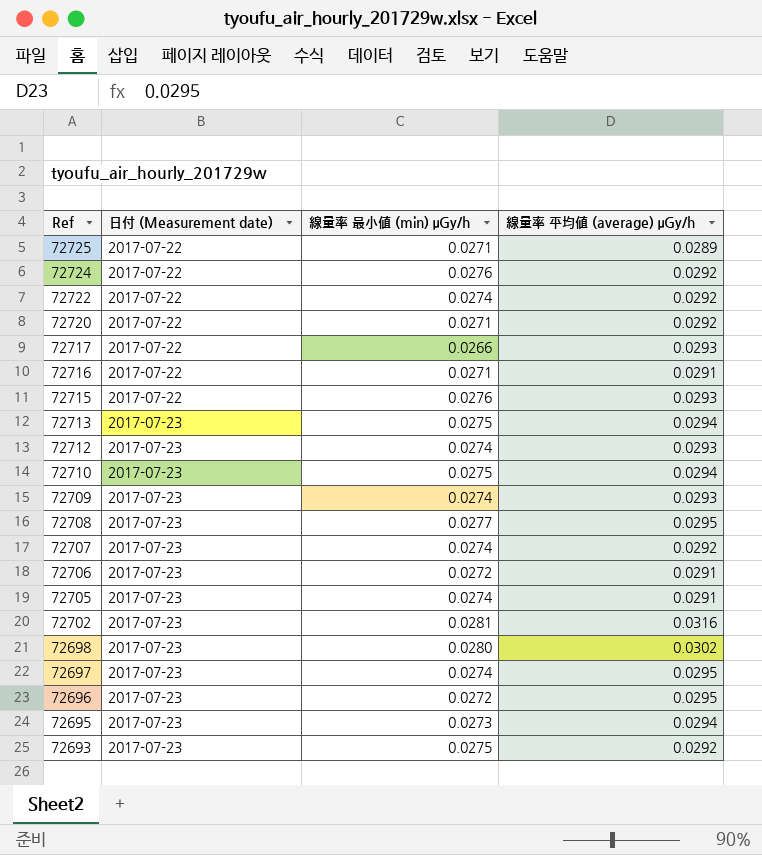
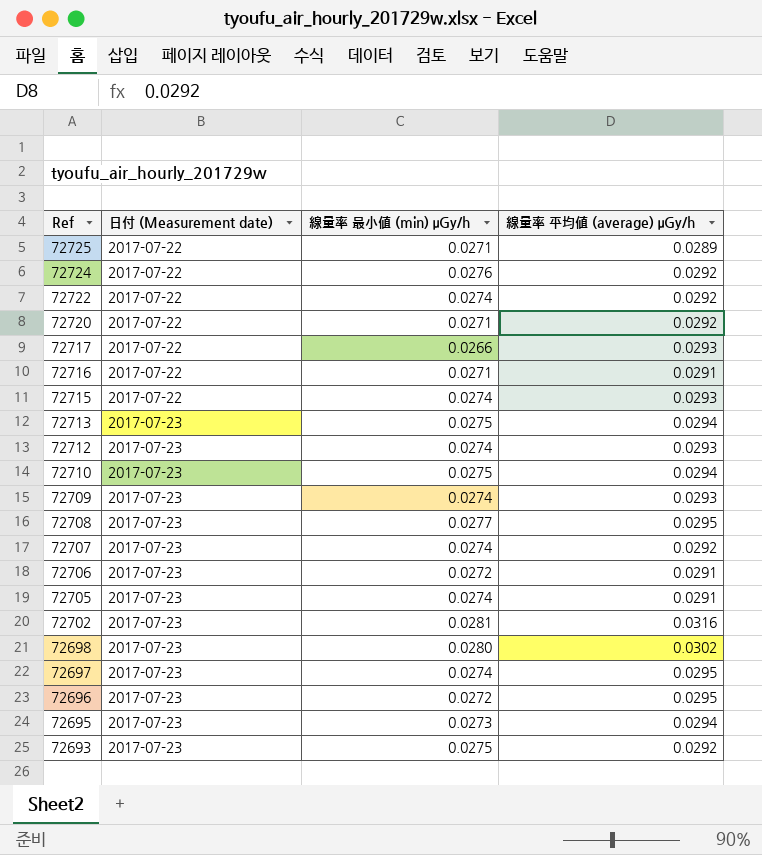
72715 | 線量率 最小値 (min) μGy/h: 0.0276 -> 0.0274

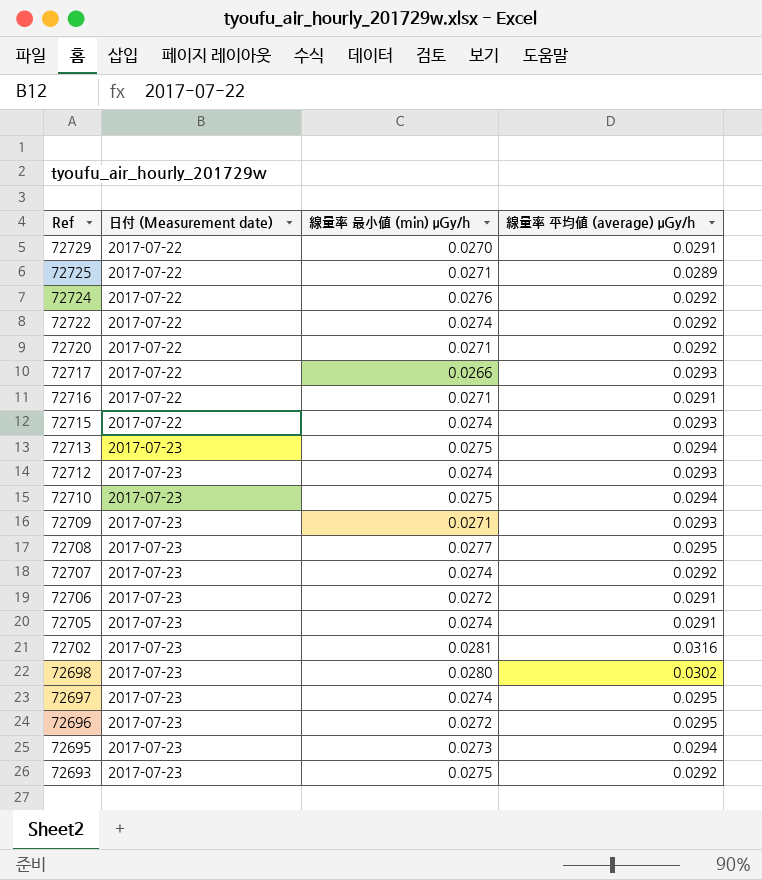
row 72729: none -> 2017-07-22 | 0.0270 | 0.0291
72709 | 線量率 最小値 (min) μGy/h: 0.0274 -> 0.0271

